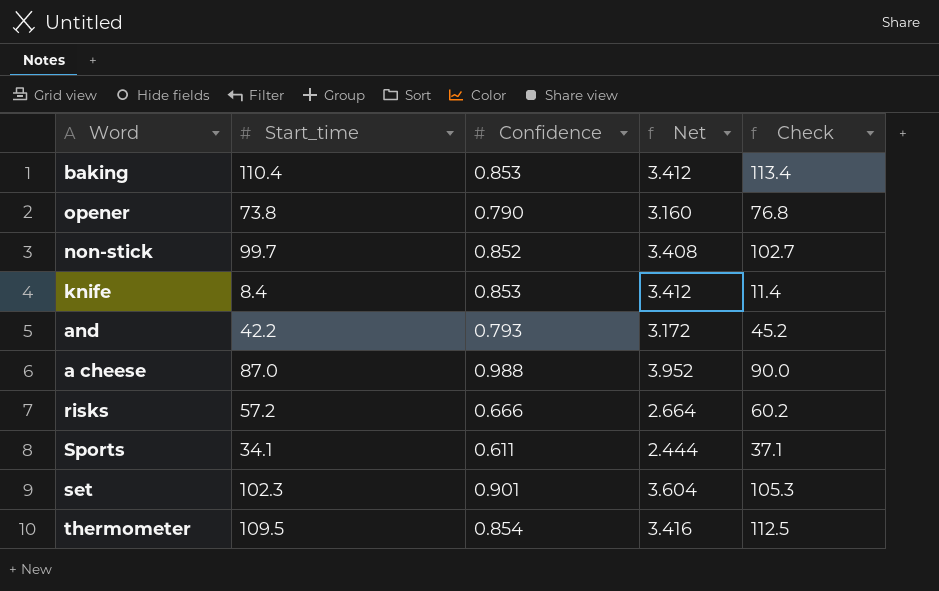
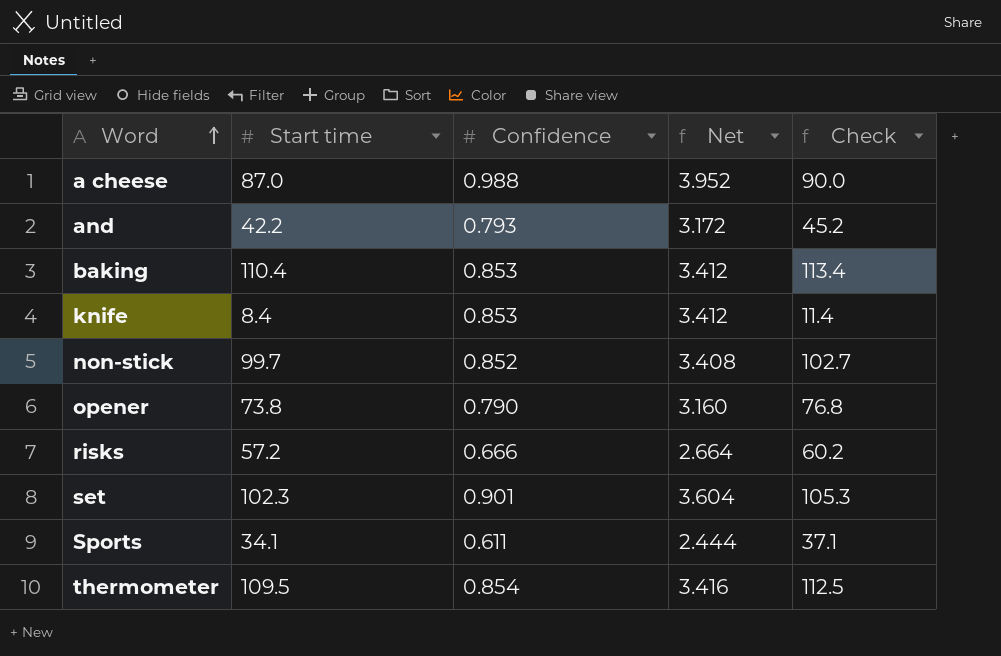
row order: none -> Word ascending
column name: Start_time -> Start time

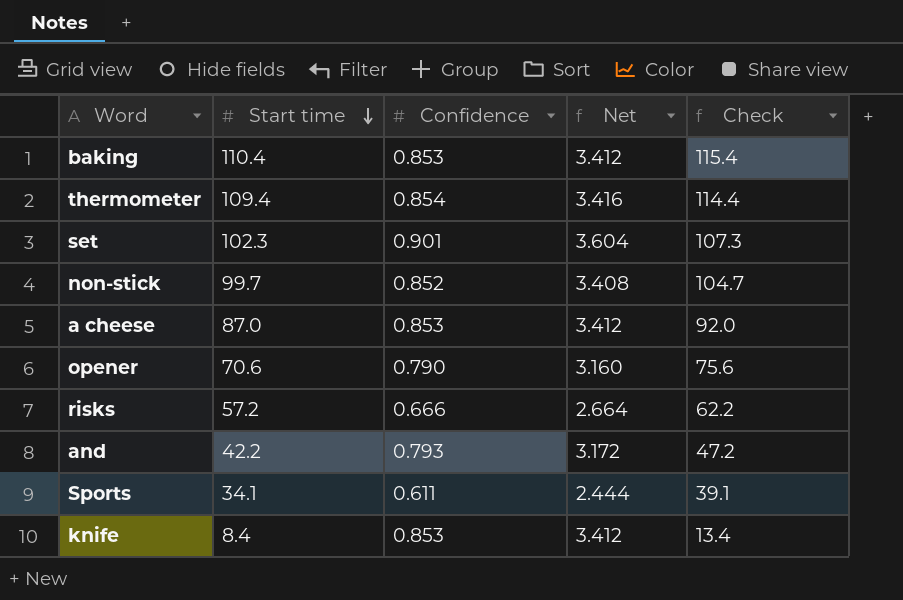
row order: Word ascending -> Start time descending
column Check | formula: [Start time] + 3 -> [Start time] + 5
thermometer | Start time: 109.5 -> 109.4
a cheese | Confidence: 0.988 -> 0.853
a cheese | Net: 3.952 -> 3.412
opener | Start time: 73.8 -> 70.6

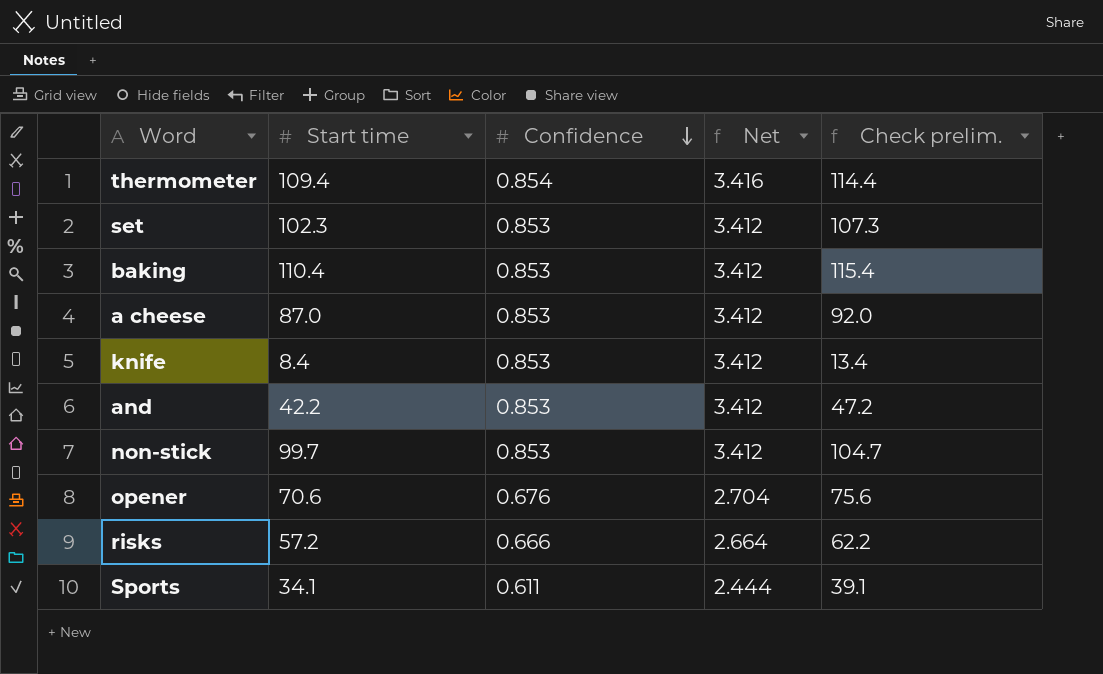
row order: Start time descending -> Confidence descending
column name: Check -> Check prelim.
set | Confidence: 0.901 -> 0.853
set | Net: 3.604 -> 3.412
and | Confidence: 0.793 -> 0.853
and | Net: 3.172 -> 3.412
non-stick | Confidence: 0.852 -> 0.853
non-stick | Net: 3.408 -> 3.412
opener | Confidence: 0.790 -> 0.676
opener | Net: 3.160 -> 2.704

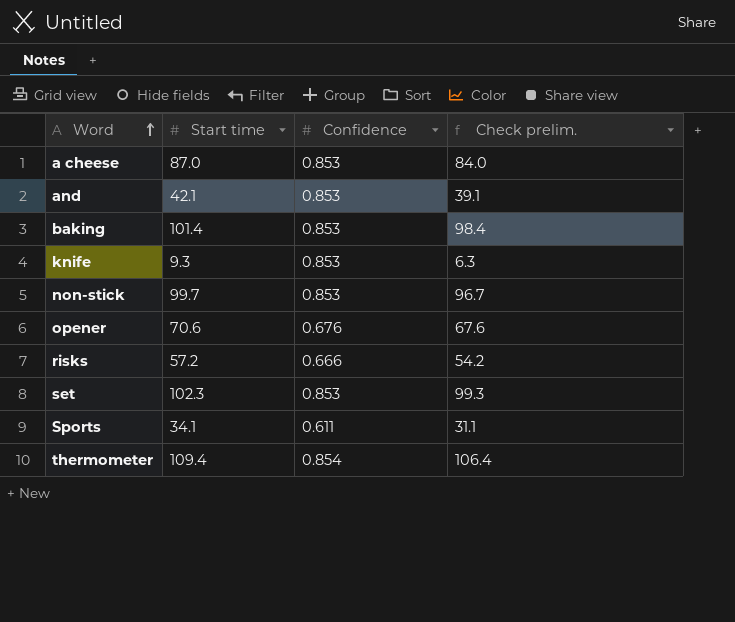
row order: Confidence descending -> Word ascending
column Net | formula: [Confidence] * 4 -> none
column Check prelim. | formula: [Start time] + 5 -> [Start time] - 3
and | Start time: 42.2 -> 42.1
baking | Start time: 110.4 -> 101.4
knife | Start time: 8.4 -> 9.3

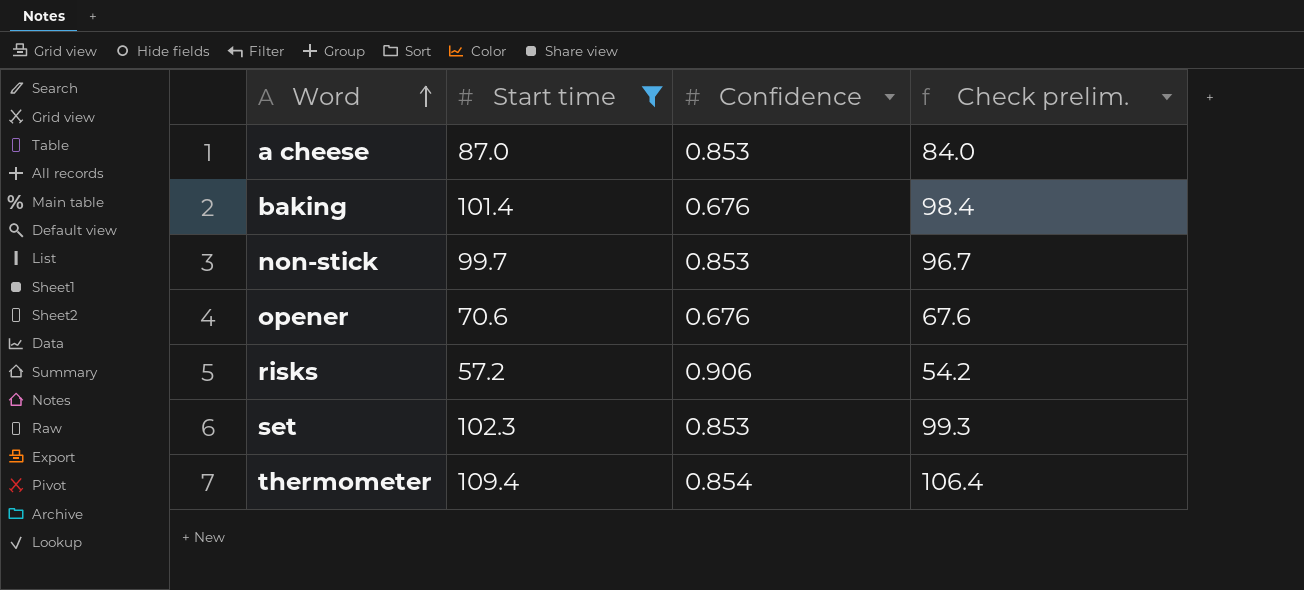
filter: none -> Start time >= 57.2
baking | Confidence: 0.853 -> 0.676
risks | Confidence: 0.666 -> 0.906

